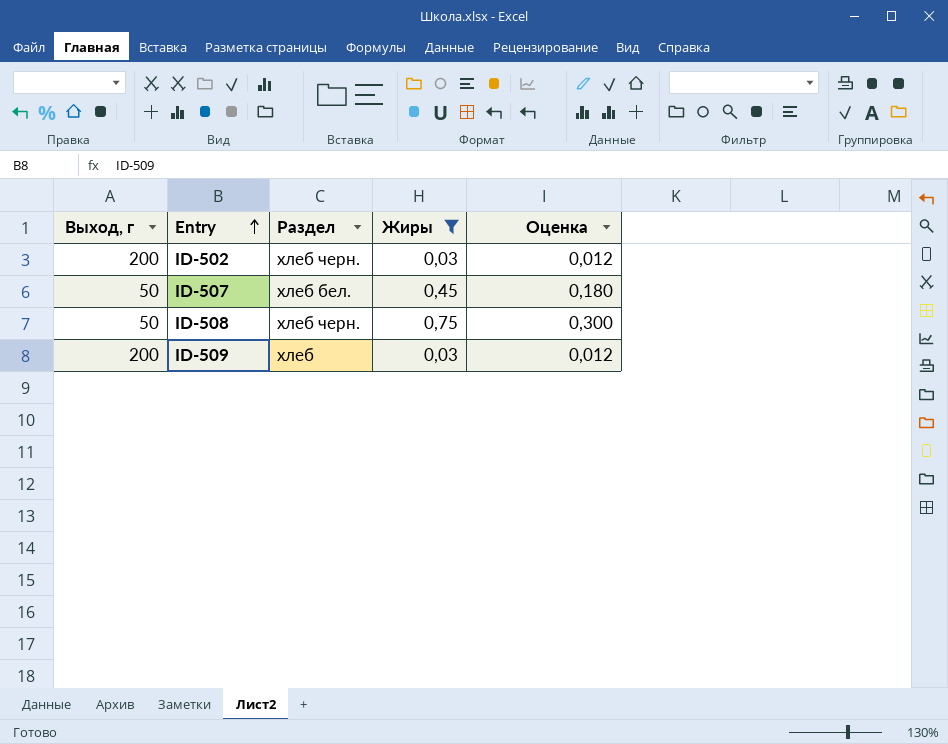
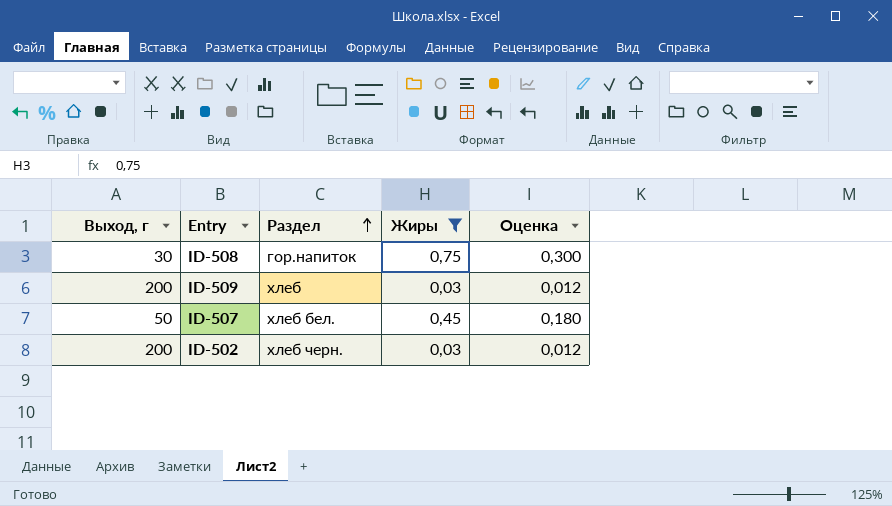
row order: Entry ascending -> Раздел ascending
ID-508 | Выход, г: 50 -> 30
ID-508 | Раздел: хлеб черн. -> гор.напиток

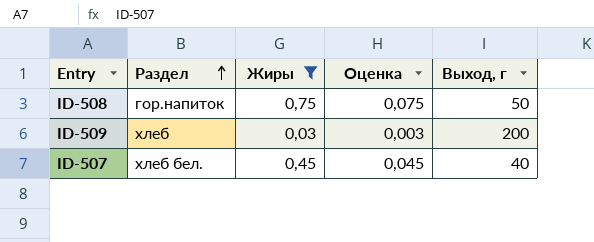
column Оценка | formula: [Жиры] * 0,4 -> [Жиры] * 0,1
column Выход, г | position: 1 -> 5
row ID-502: 200 | хлеб черн. | 0,03 | 0,012 -> none
ID-508 | Выход, г: 30 -> 50
ID-507 | Выход, г: 50 -> 40

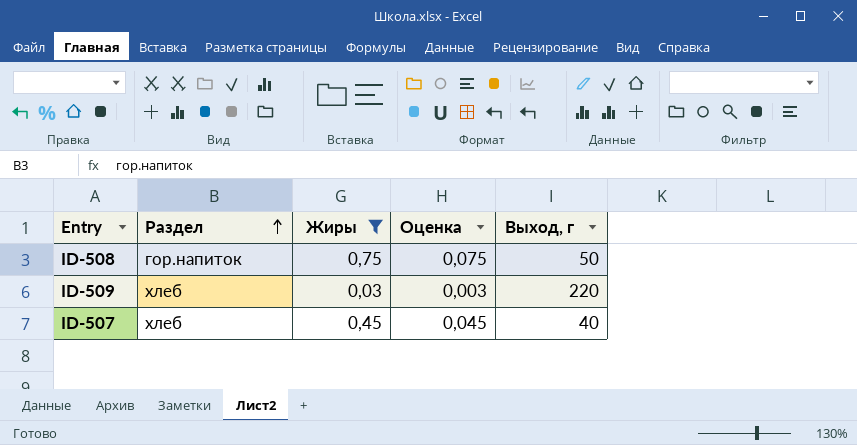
ID-509 | Выход, г: 200 -> 220
ID-507 | Раздел: хлеб бел. -> хлеб

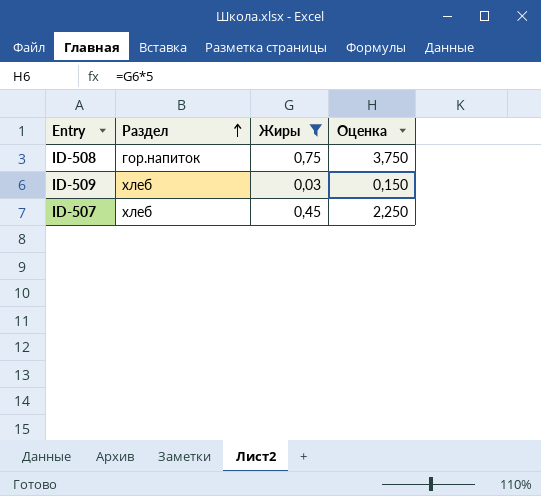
column Выход, г | position: 5 -> none
column Оценка | formula: [Жиры] * 0,1 -> [Жиры] * 5

